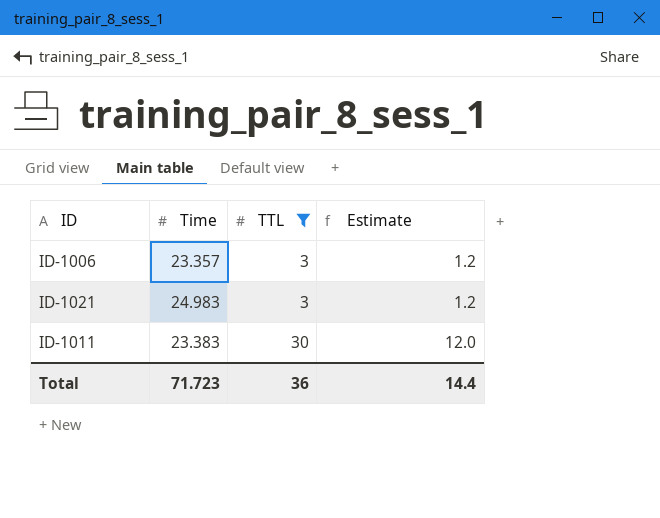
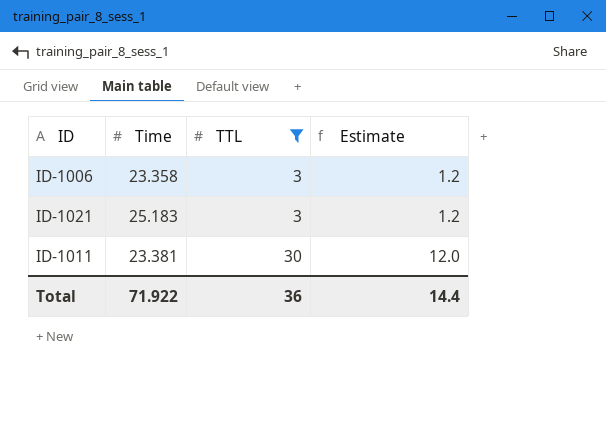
ID-1006 | Time: 23.357 -> 23.358
ID-1021 | Time: 24.983 -> 25.183
ID-1011 | Time: 23.383 -> 23.381
Total | Time: 71.723 -> 71.922

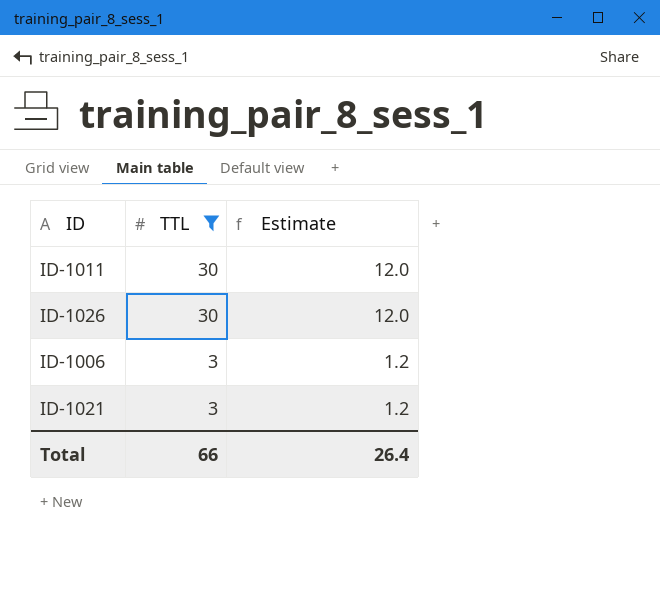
row order: TTL ascending -> TTL descending
column Time | position: 2 -> none
row ID-1026: none -> 30 | 12.0
Total | TTL: 36 -> 66
Total | Estimate: 14.4 -> 26.4

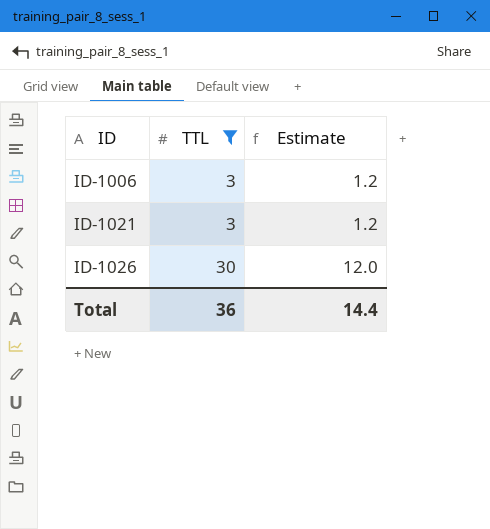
row order: TTL descending -> ID ascending
row ID-1011: 30 | 12.0 -> none
Total | TTL: 66 -> 36
Total | Estimate: 26.4 -> 14.4

